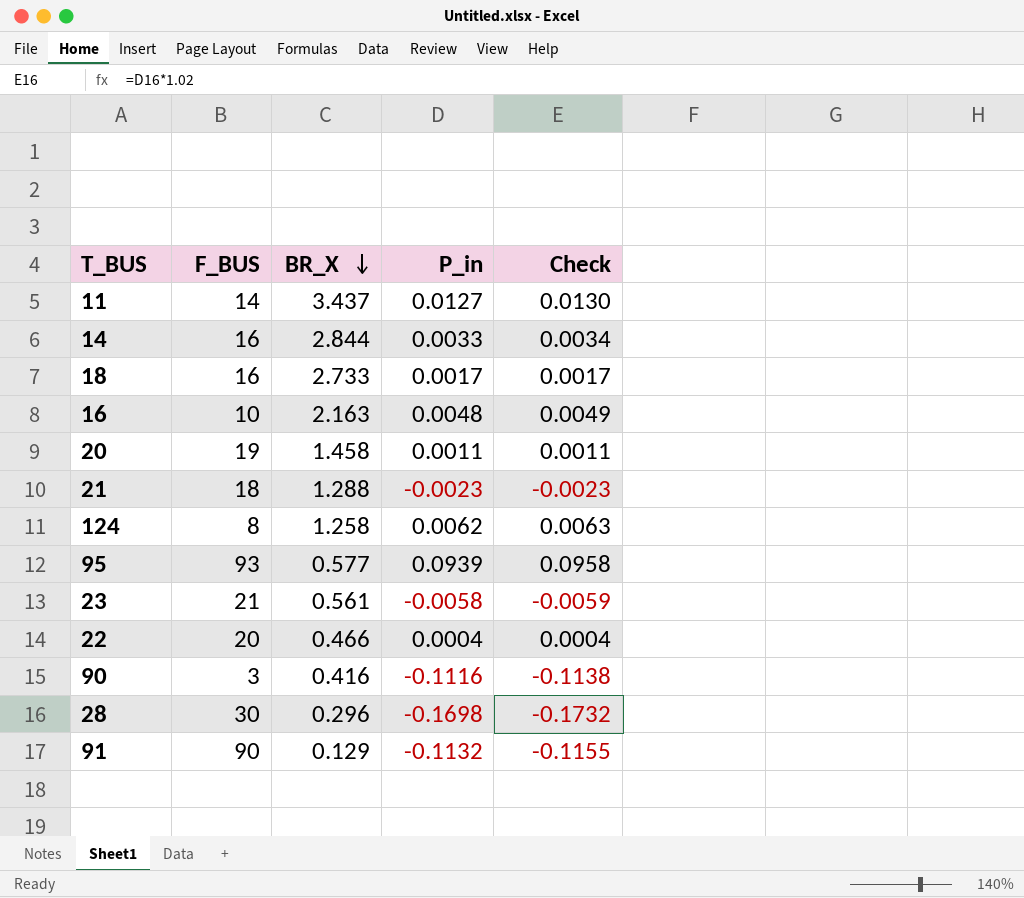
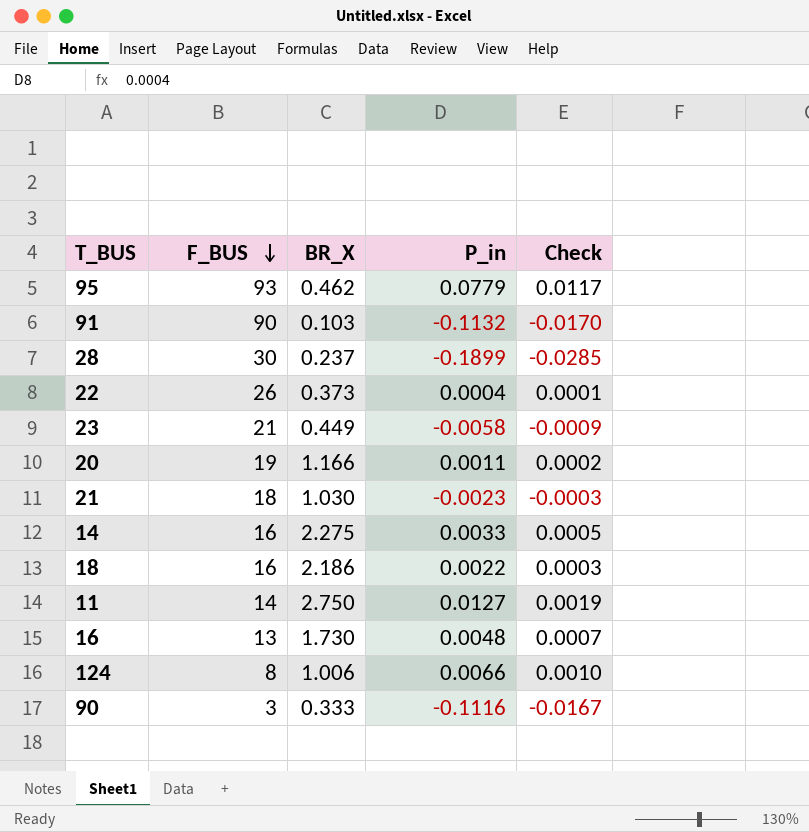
row order: BR_X descending -> F_BUS descending
column Check | formula: [P_in] * 1.02 -> [P_in] * 0.15
95 | BR_X: 0.577 -> 0.462
95 | P_in: 0.0939 -> 0.0779
91 | BR_X: 0.129 -> 0.103
28 | BR_X: 0.296 -> 0.237
28 | P_in: -0.1698 -> -0.1899
22 | F_BUS: 20 -> 26
22 | BR_X: 0.466 -> 0.373
23 | BR_X: 0.561 -> 0.449
20 | BR_X: 1.458 -> 1.166
21 | BR_X: 1.288 -> 1.030
14 | BR_X: 2.844 -> 2.275
18 | BR_X: 2.733 -> 2.186
18 | P_in: 0.0017 -> 0.0022
11 | BR_X: 3.437 -> 2.750
16 | F_BUS: 10 -> 13
16 | BR_X: 2.163 -> 1.730
124 | BR_X: 1.258 -> 1.006
124 | P_in: 0.0062 -> 0.0066
90 | BR_X: 0.416 -> 0.333

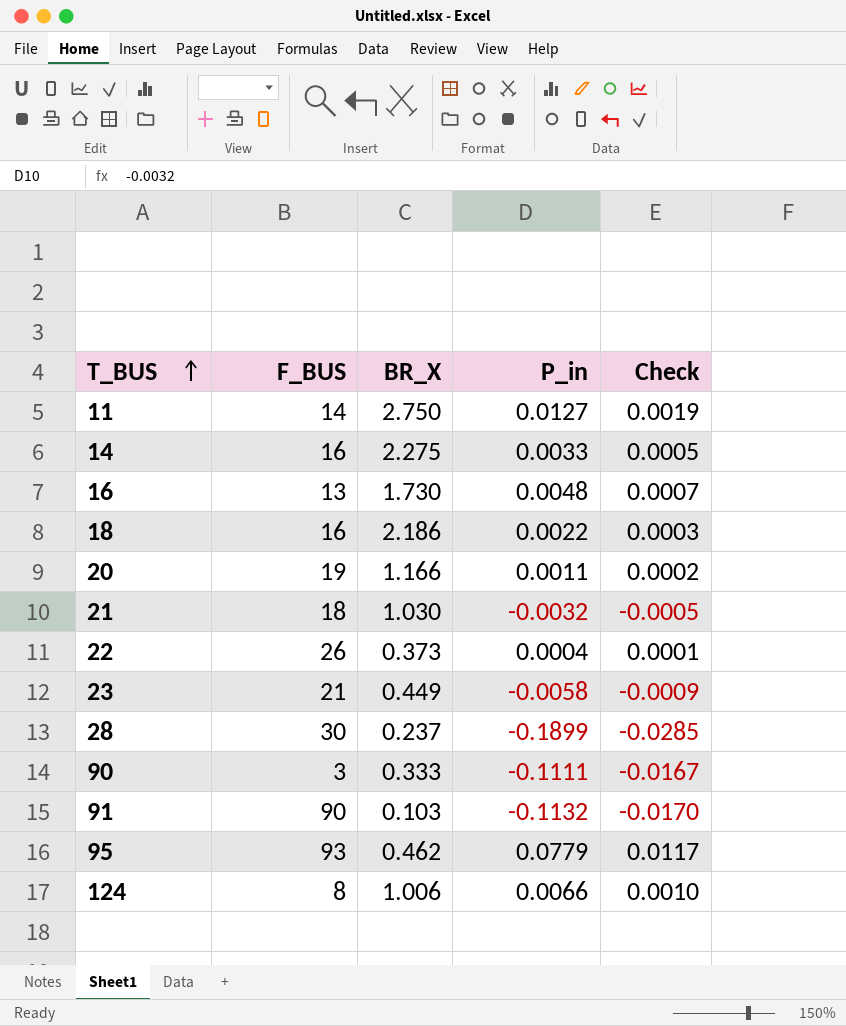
row order: F_BUS descending -> T_BUS ascending
21 | P_in: -0.0023 -> -0.0032
21 | Check: -0.0003 -> -0.0005
90 | P_in: -0.1116 -> -0.1111

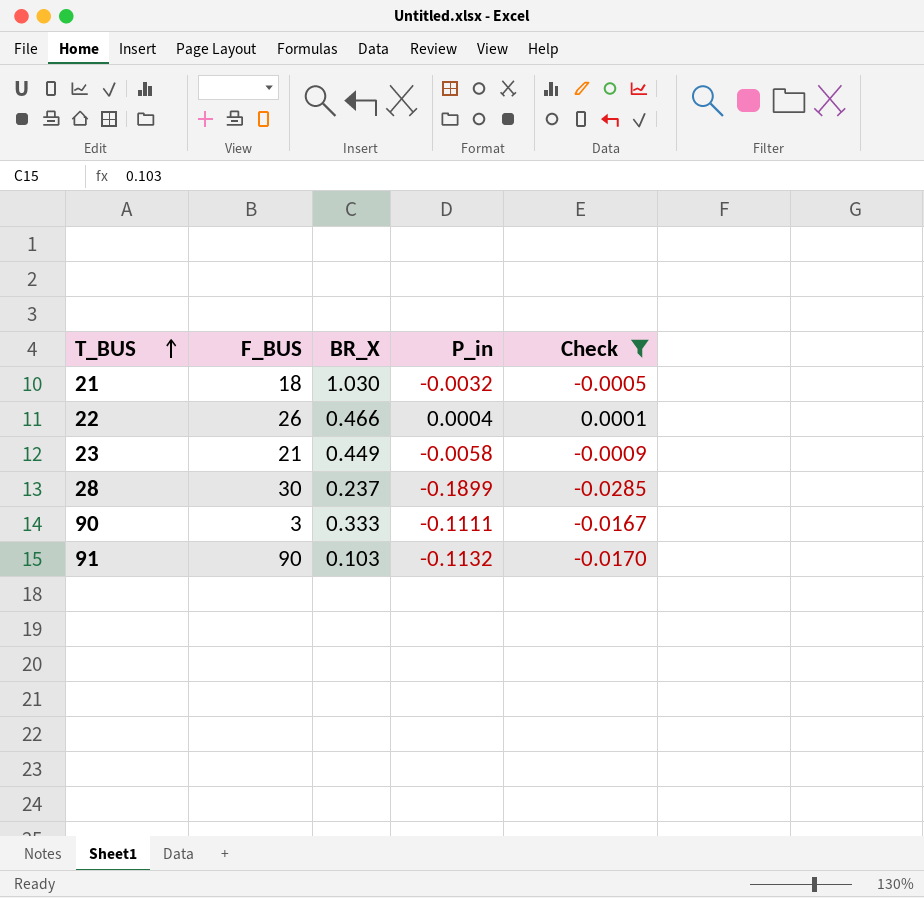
filter: none -> Check <= 0.0001
22 | BR_X: 0.373 -> 0.466

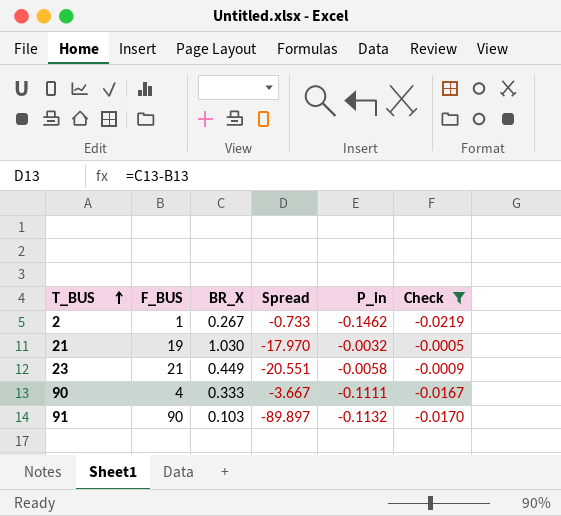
column Spread | formula: none -> [BR_X] - [F_BUS]
row 22: 26 | 0.466 | 0.0004 | 0.0001 -> none
row 28: 30 | 0.237 | -0.1899 | -0.0285 -> none
row 2: none -> 1 | 0.267 | -0.733 | -0.1462 | -0.0219
21 | F_BUS: 18 -> 19
90 | F_BUS: 3 -> 4

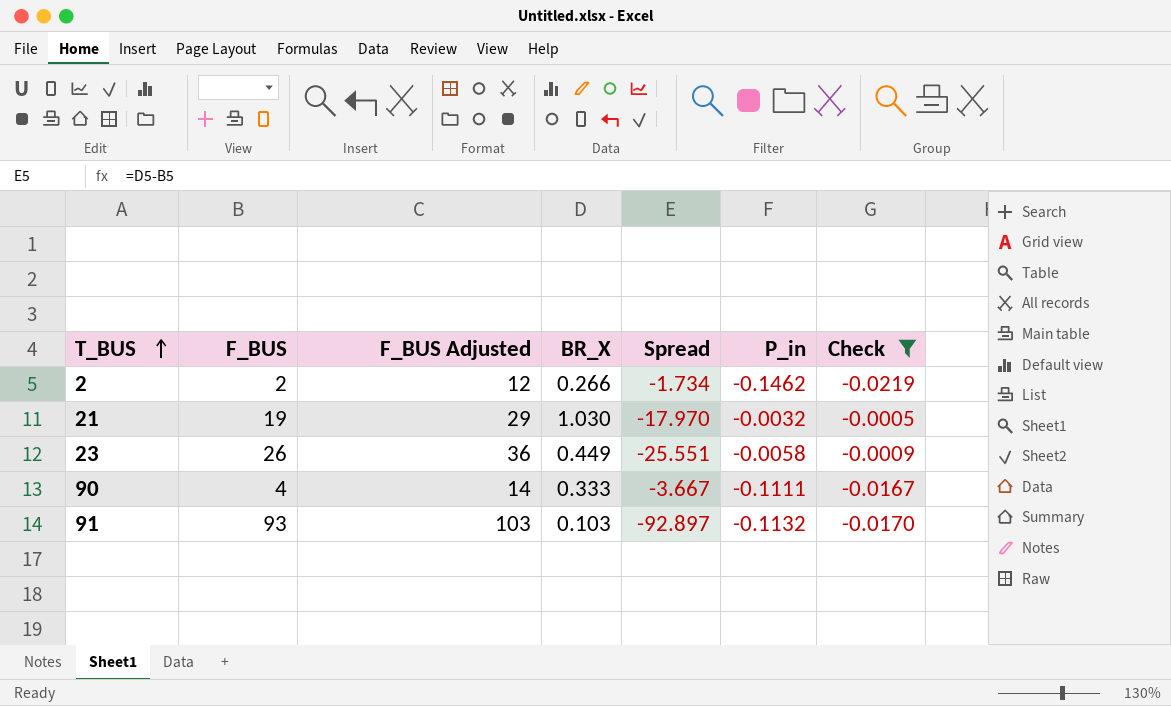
column F_BUS Adjusted | formula: none -> [F_BUS] + 10
2 | F_BUS: 1 -> 2
2 | BR_X: 0.267 -> 0.266
2 | Spread: -0.733 -> -1.734
23 | F_BUS: 21 -> 26
23 | Spread: -20.551 -> -25.551
91 | F_BUS: 90 -> 93
91 | Spread: -89.897 -> -92.897

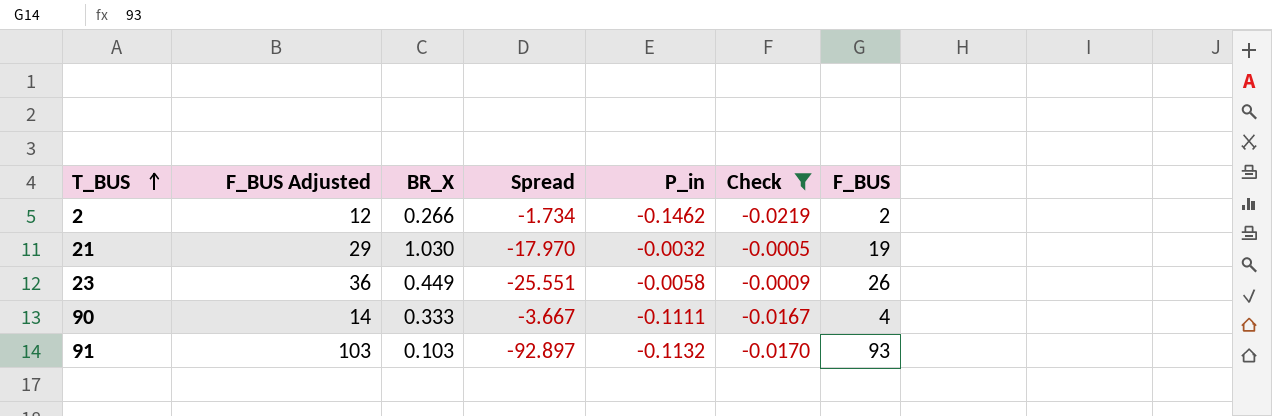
column F_BUS | position: 2 -> 7

